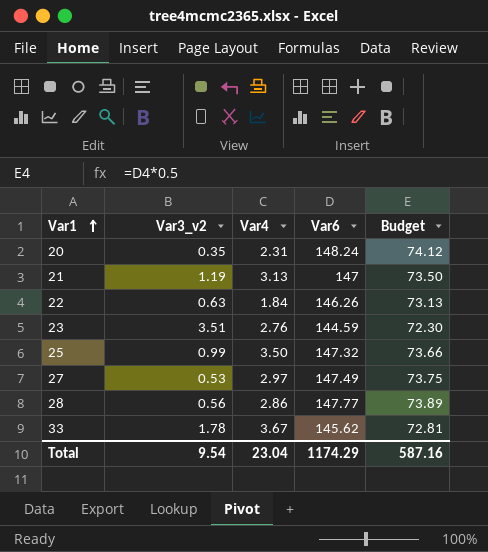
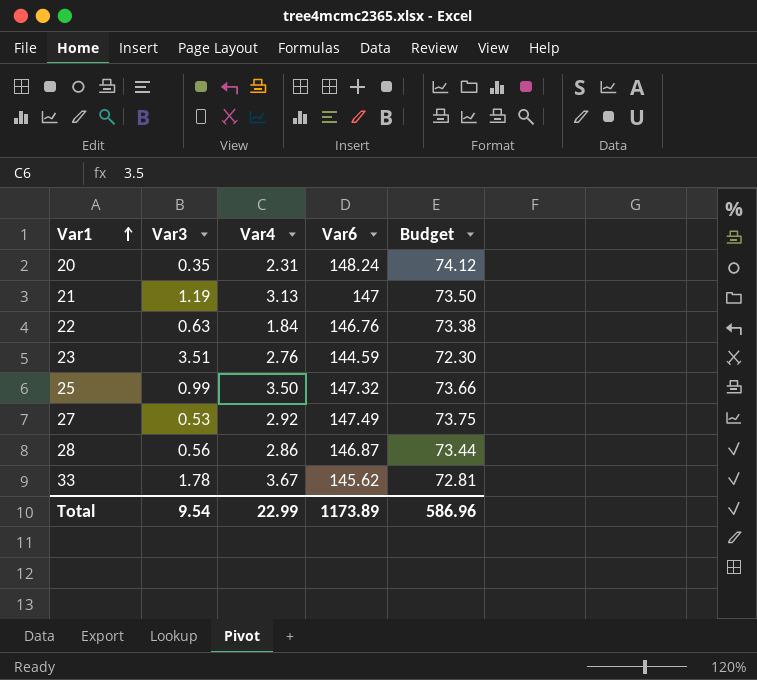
column name: Var3_v2 -> Var3
22 | Var6: 146.26 -> 146.76
22 | Budget: 73.13 -> 73.38
27 | Var4: 2.97 -> 2.92
28 | Var6: 147.77 -> 146.87
28 | Budget: 73.89 -> 73.44
Total | Var4: 23.04 -> 22.99
Total | Var6: 1174.29 -> 1173.89
Total | Budget: 587.16 -> 586.96

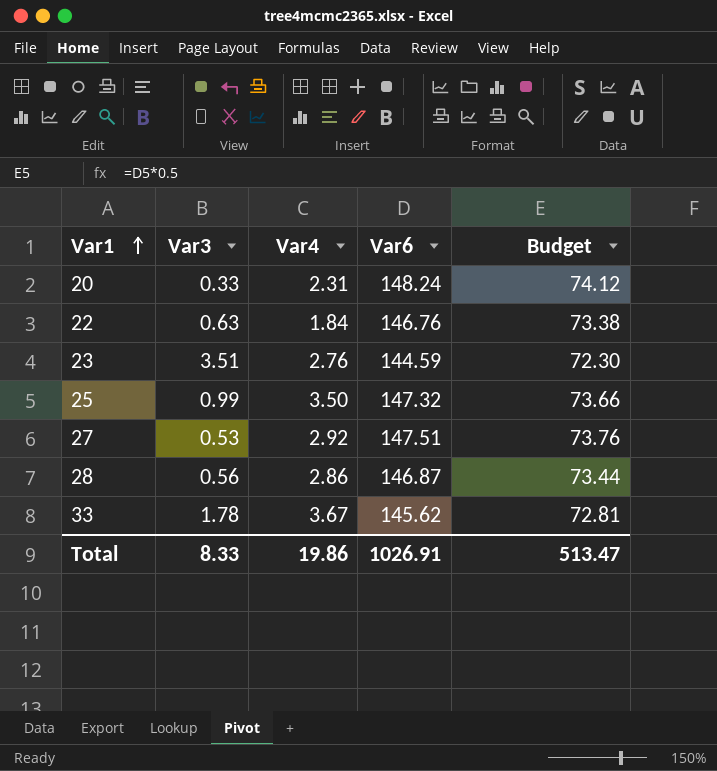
row 21: 1.19 | 3.13 | 147 | 73.50 -> none
20 | Var3: 0.35 -> 0.33
27 | Var6: 147.49 -> 147.51
27 | Budget: 73.75 -> 73.76
Total | Var3: 9.54 -> 8.33
Total | Var4: 22.99 -> 19.86
Total | Var6: 1173.89 -> 1026.91
Total | Budget: 586.96 -> 513.47

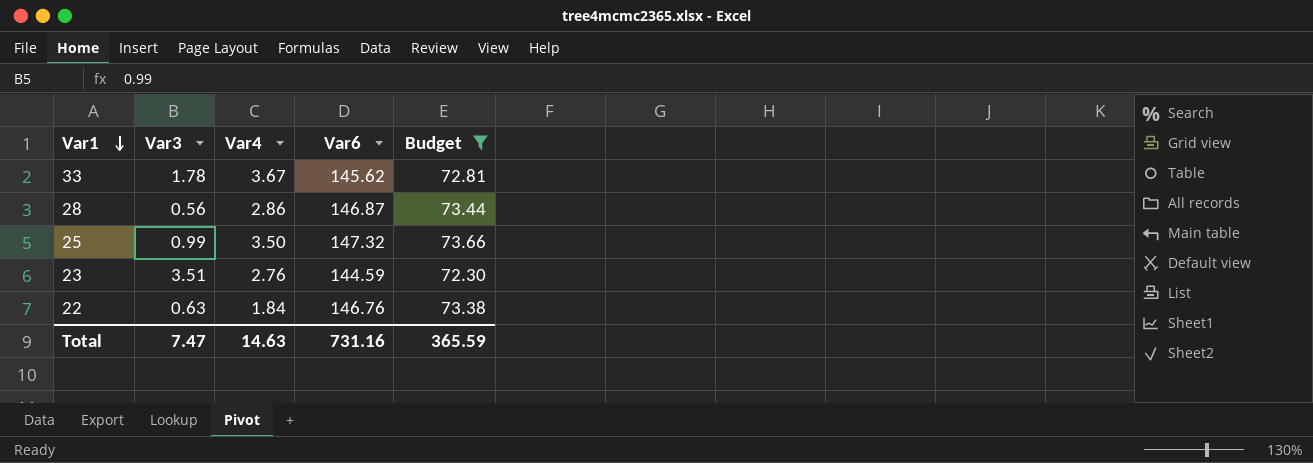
filter: none -> Budget <= 73.66
row order: Var1 ascending -> Var1 descending
Total | Var3: 8.33 -> 7.47
Total | Var4: 19.86 -> 14.63
Total | Var6: 1026.91 -> 731.16
Total | Budget: 513.47 -> 365.59

